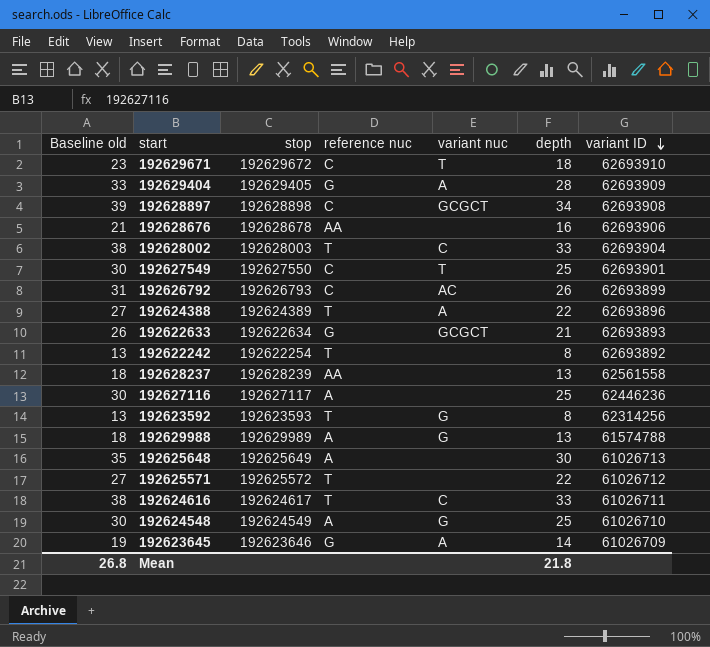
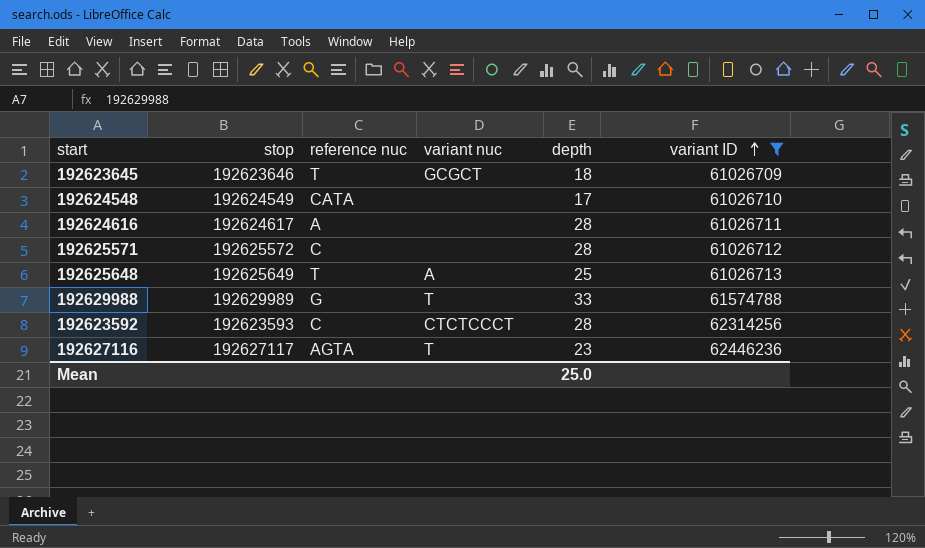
filter: none -> variant ID <= 62446236
row order: variant ID descending -> variant ID ascending
column Baseline old | formula: [depth] + 5 -> none
192623645 | reference nuc: G -> T
192623645 | variant nuc: A -> GCGCT
192623645 | depth: 14 -> 18
192624548 | reference nuc: A -> CATA
192624548 | variant nuc: G -> none
192624548 | depth: 25 -> 17
192624616 | reference nuc: T -> A
192624616 | variant nuc: C -> none
192624616 | depth: 33 -> 28
192625571 | reference nuc: T -> C
192625571 | depth: 22 -> 28
192625648 | reference nuc: A -> T
192625648 | variant nuc: none -> A
192625648 | depth: 30 -> 25
192629988 | reference nuc: A -> G
192629988 | variant nuc: G -> T
192629988 | depth: 13 -> 33
192623592 | reference nuc: T -> C
192623592 | variant nuc: G -> CTCTCCCT
192623592 | depth: 8 -> 28
192627116 | reference nuc: A -> AGTA
192627116 | variant nuc: none -> T
192627116 | depth: 25 -> 23
Mean | depth: 21.8 -> 25.0

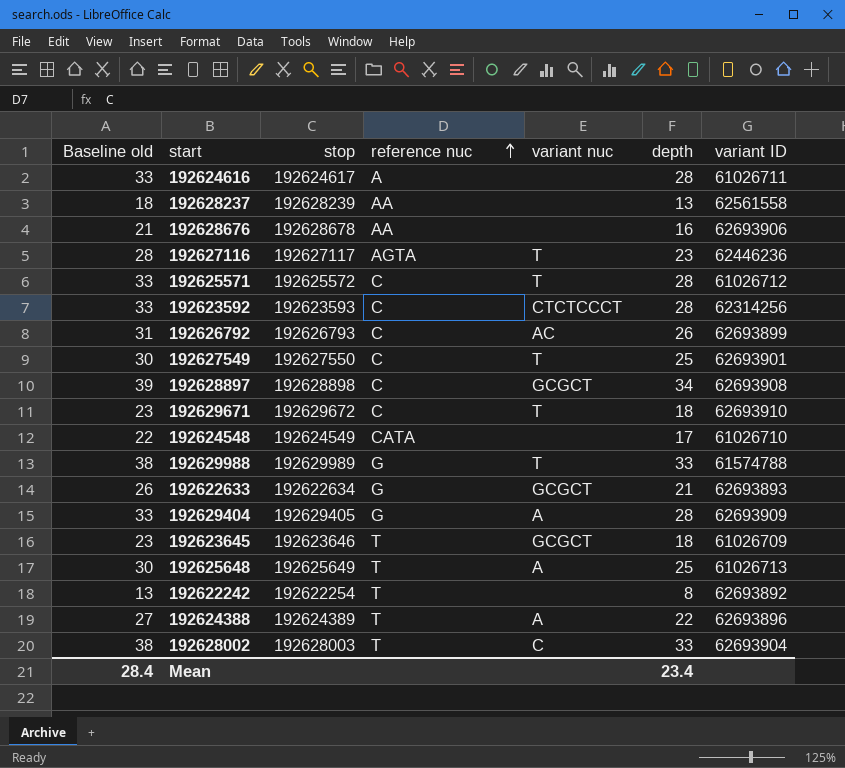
filter: variant ID <= 62446236 -> none
row order: variant ID ascending -> reference nuc ascending
column Baseline old | formula: none -> [depth] + 5
192625571 | variant nuc: none -> T
Mean | depth: 25.0 -> 23.4

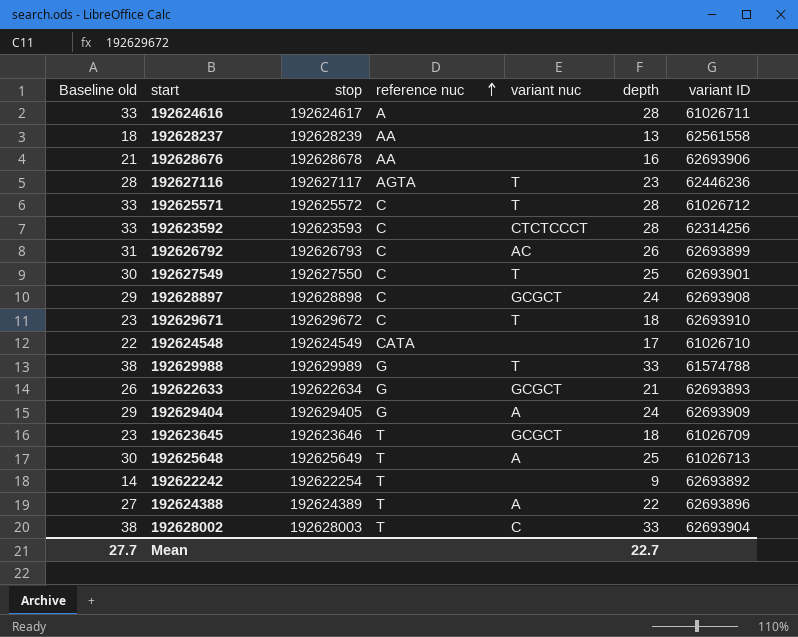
192628897 | Baseline old: 39 -> 29
192628897 | depth: 34 -> 24
192629404 | Baseline old: 33 -> 29
192629404 | depth: 28 -> 24
192622242 | Baseline old: 13 -> 14
192622242 | depth: 8 -> 9
Mean | Baseline old: 28.4 -> 27.7
Mean | depth: 23.4 -> 22.7

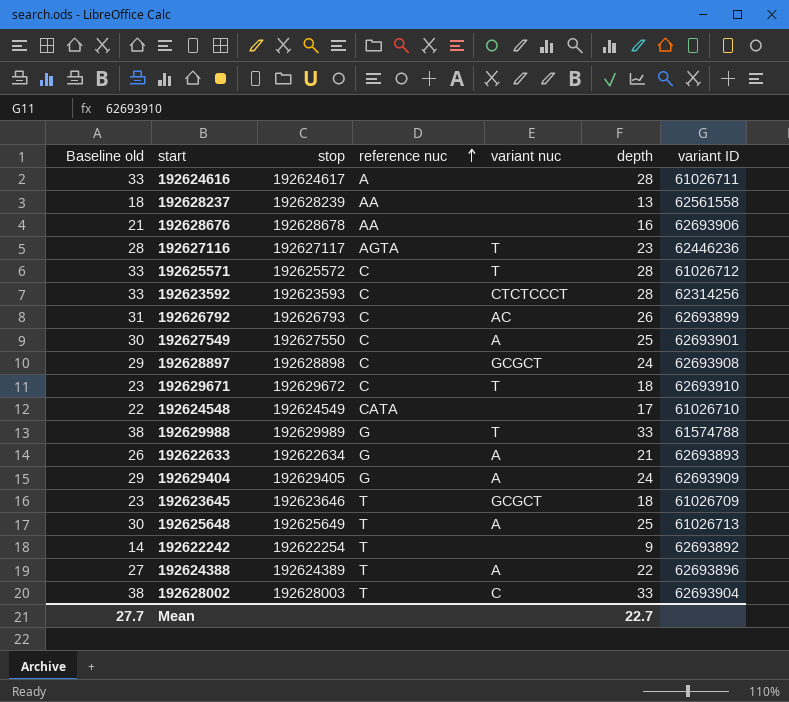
192627549 | variant nuc: T -> A
192622633 | variant nuc: GCGCT -> A

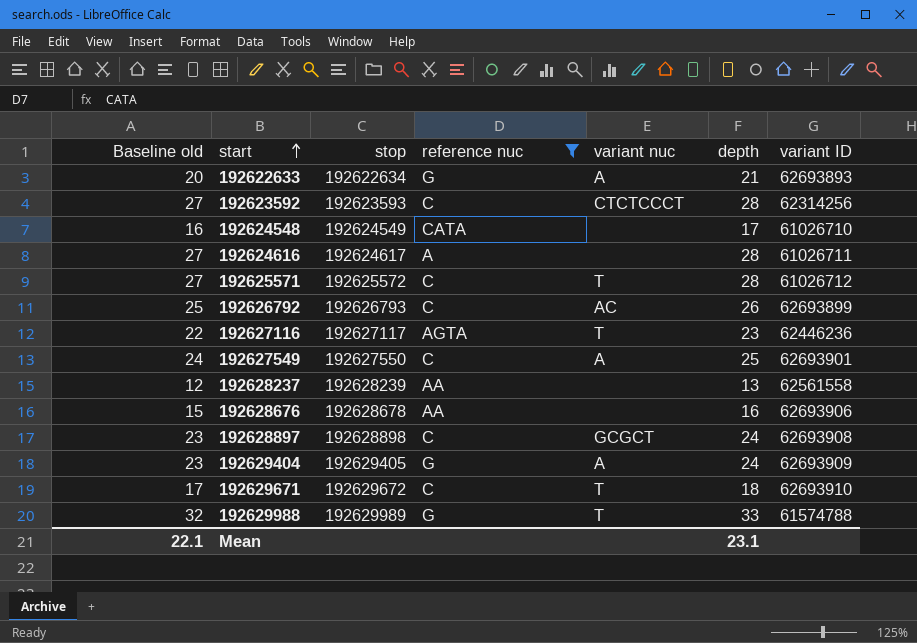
filter: none -> reference nuc != T
row order: reference nuc ascending -> start ascending
column Baseline old | formula: [depth] + 5 -> [depth] - 1
Mean | Baseline old: 27.7 -> 22.1
Mean | depth: 22.7 -> 23.1

